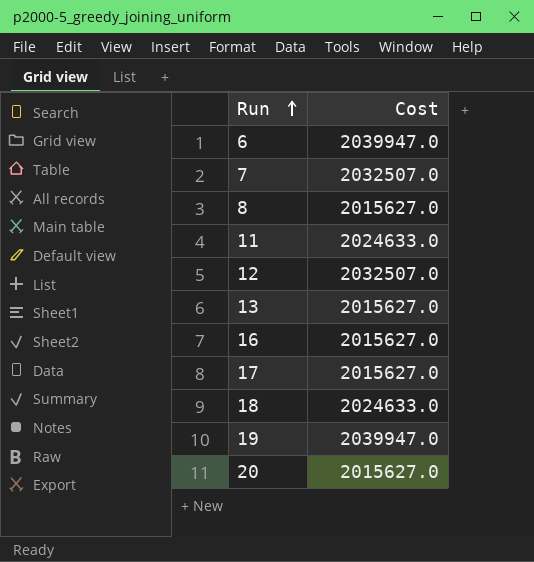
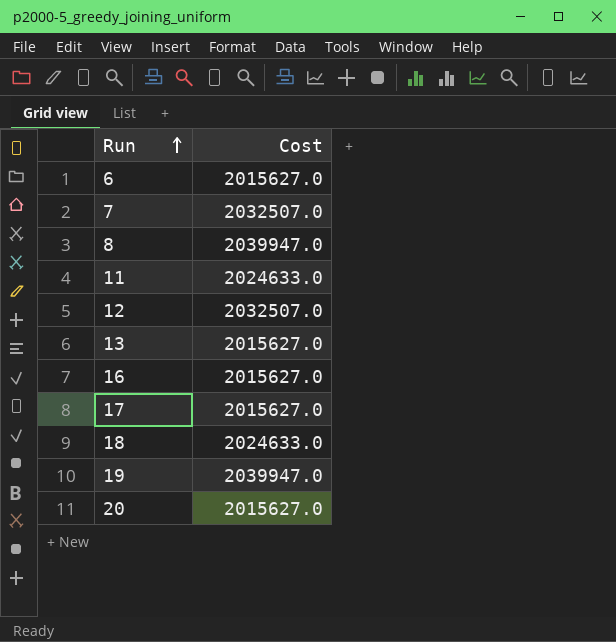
6 | Cost: 2039947.0 -> 2015627.0
8 | Cost: 2015627.0 -> 2039947.0

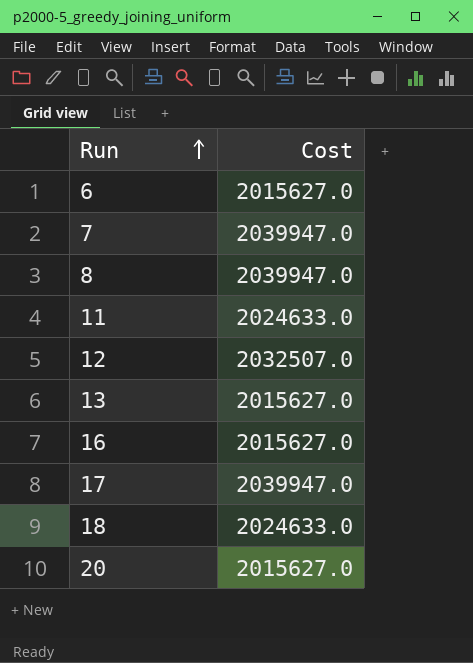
row 19: 2039947.0 -> none
7 | Cost: 2032507.0 -> 2039947.0
17 | Cost: 2015627.0 -> 2039947.0

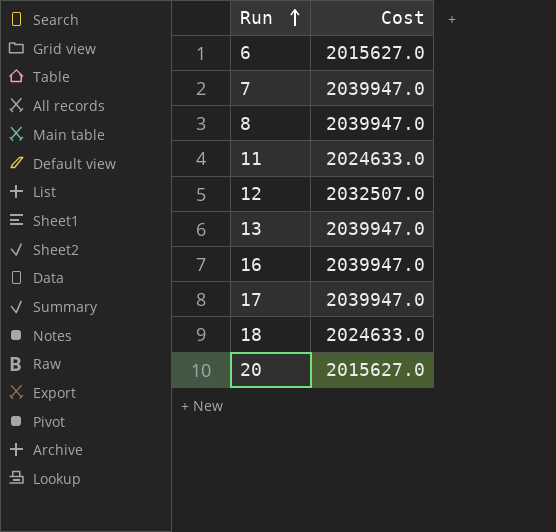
13 | Cost: 2015627.0 -> 2039947.0
16 | Cost: 2015627.0 -> 2039947.0

